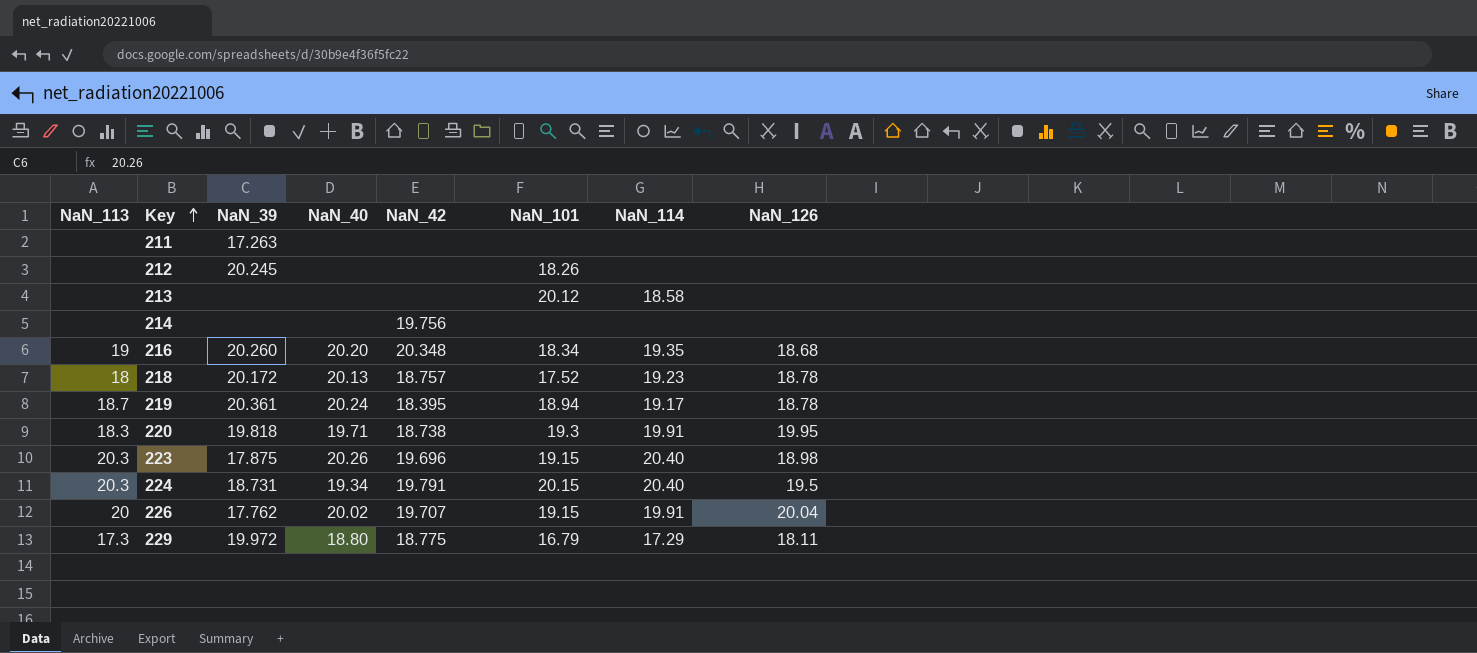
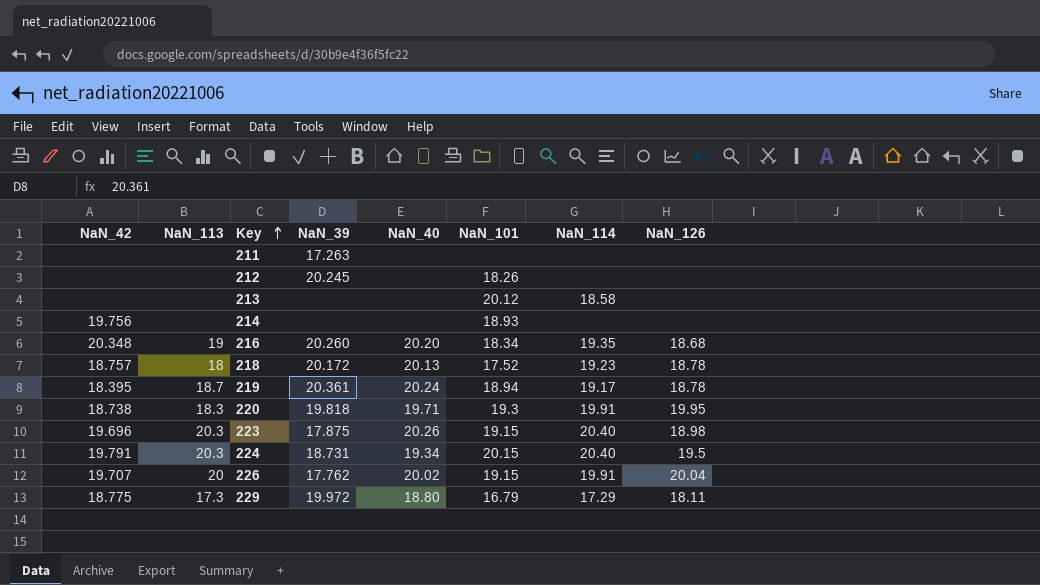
column NaN_42 | position: 5 -> 1
214 | NaN_101: none -> 18.93

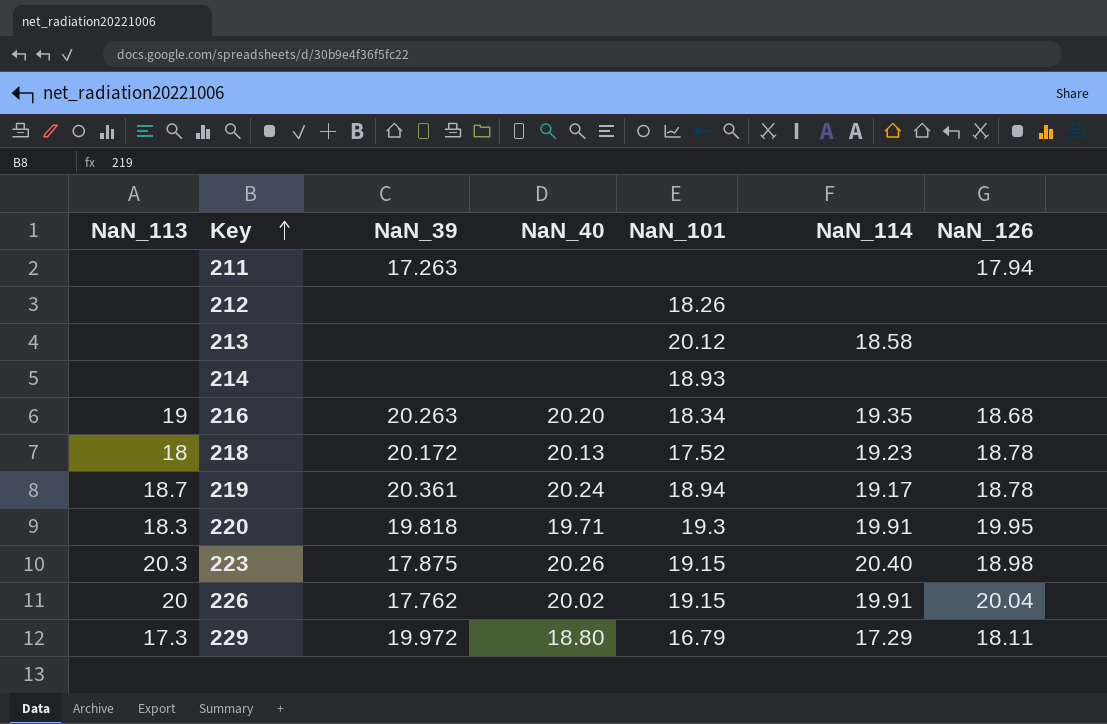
column NaN_42 | position: 1 -> none
row 224: 19.791 | 20.3 | 18.731 | 19.34 | 20.15 | 20.40 | 19.5 -> none
211 | NaN_126: none -> 17.94
212 | NaN_39: 20.245 -> none
216 | NaN_39: 20.260 -> 20.263

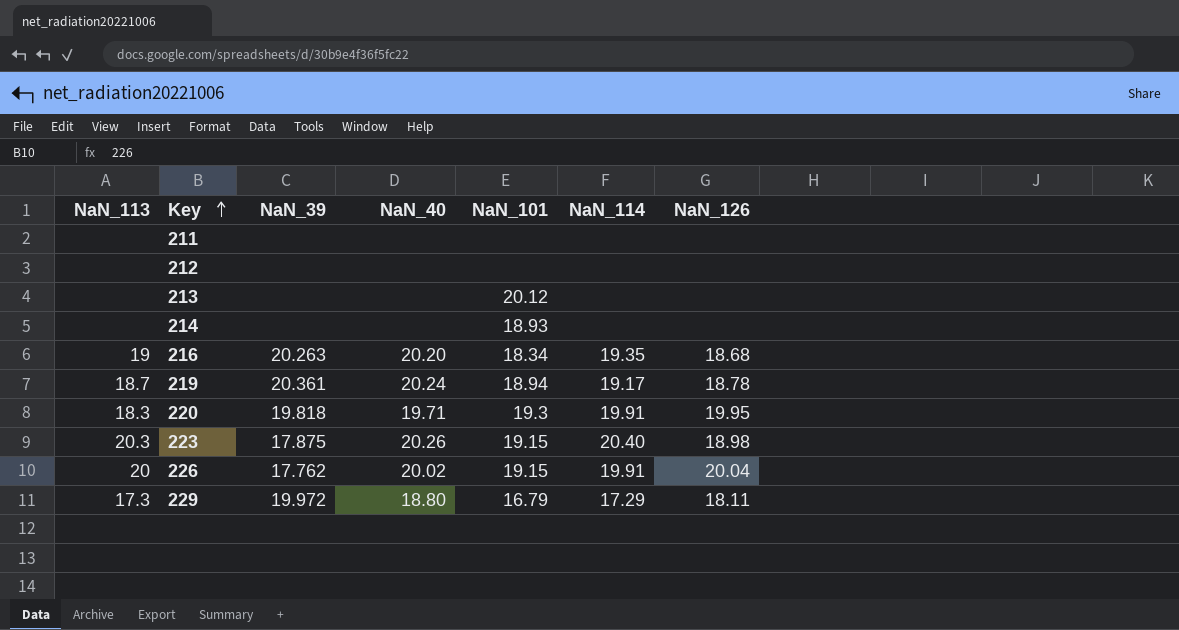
row 218: 18 | 20.172 | 20.13 | 17.52 | 19.23 | 18.78 -> none
211 | NaN_39: 17.263 -> none
211 | NaN_126: 17.94 -> none
212 | NaN_101: 18.26 -> none
213 | NaN_114: 18.58 -> none

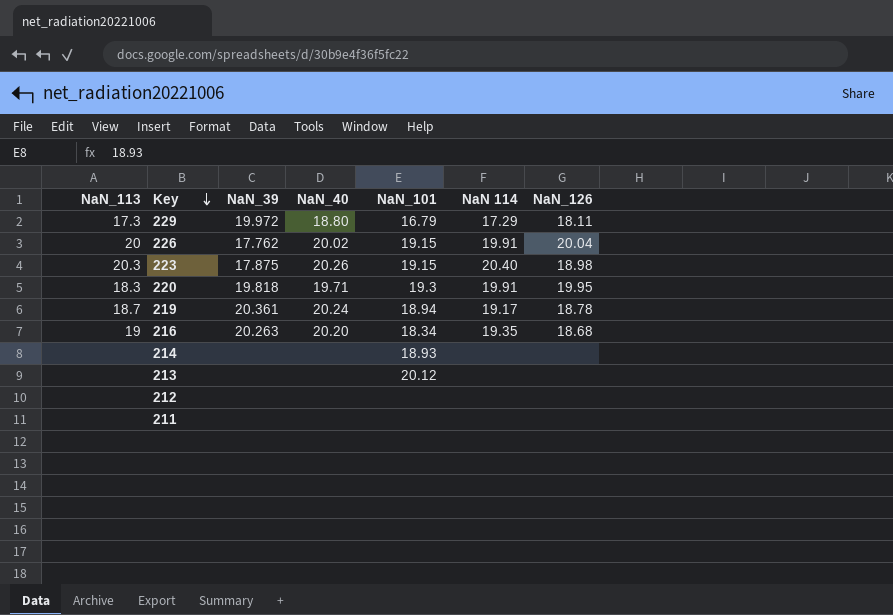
row order: Key ascending -> Key descending
column name: NaN_114 -> NaN 114

